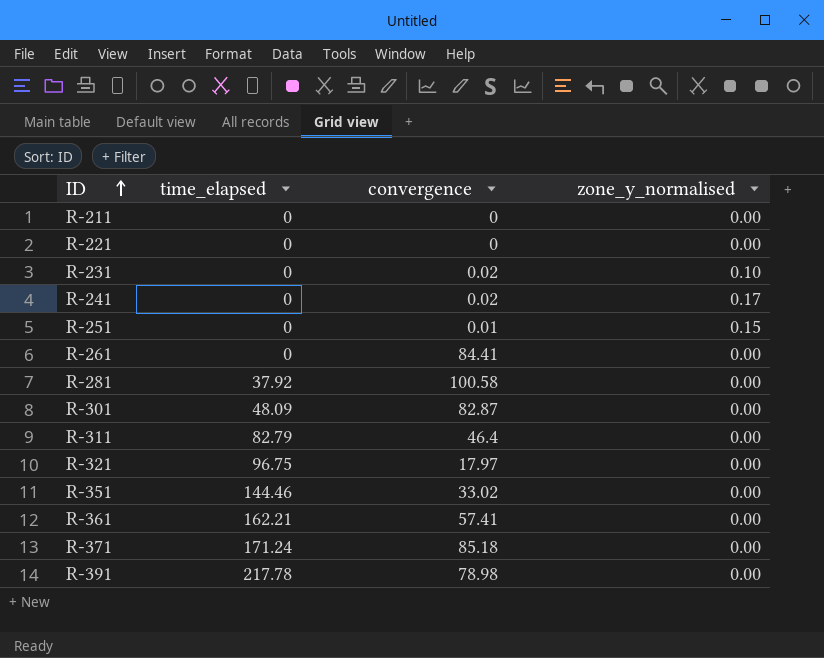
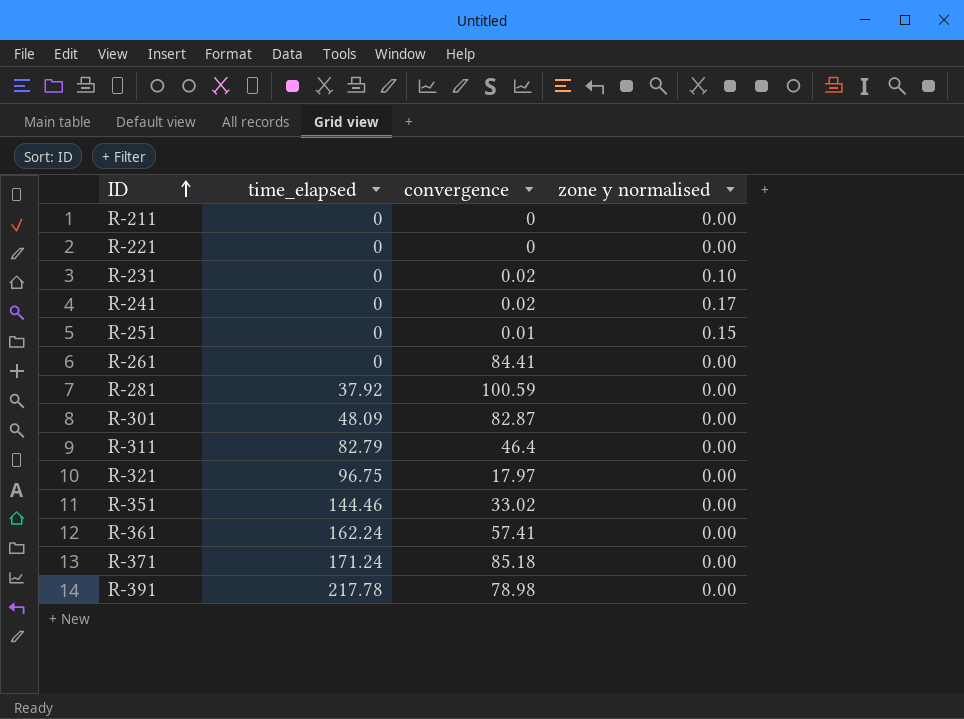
column name: zone_y_normalised -> zone y normalised
R-281 | convergence: 100.58 -> 100.59
R-361 | time_elapsed: 162.21 -> 162.24

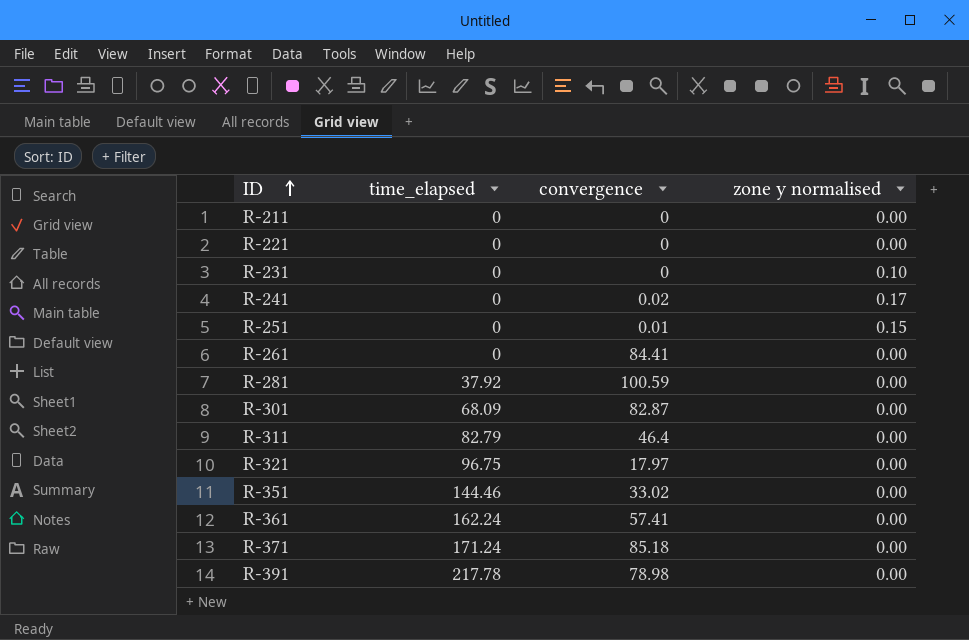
R-231 | convergence: 0.02 -> 0
R-301 | time_elapsed: 48.09 -> 68.09

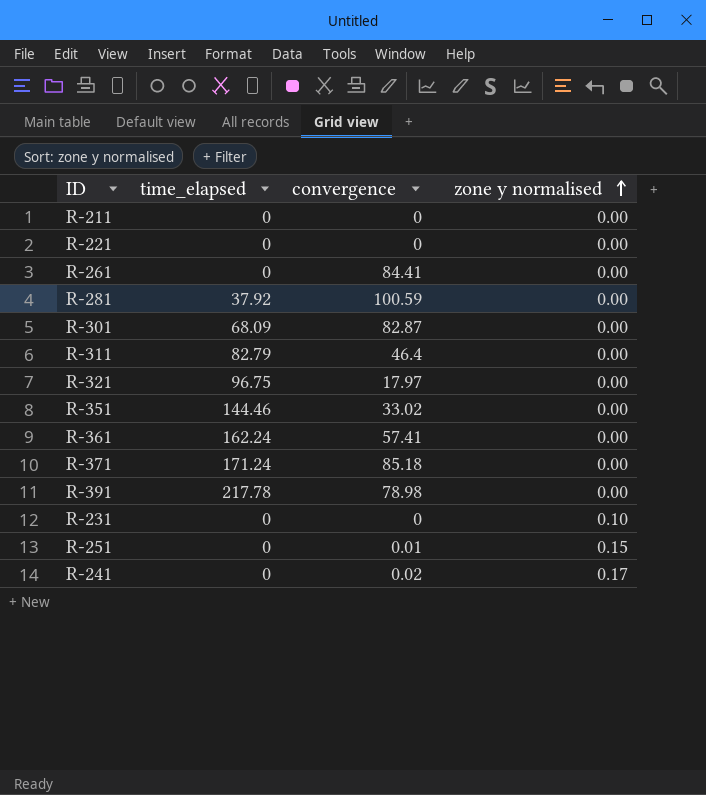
row order: ID ascending -> zone y normalised ascending

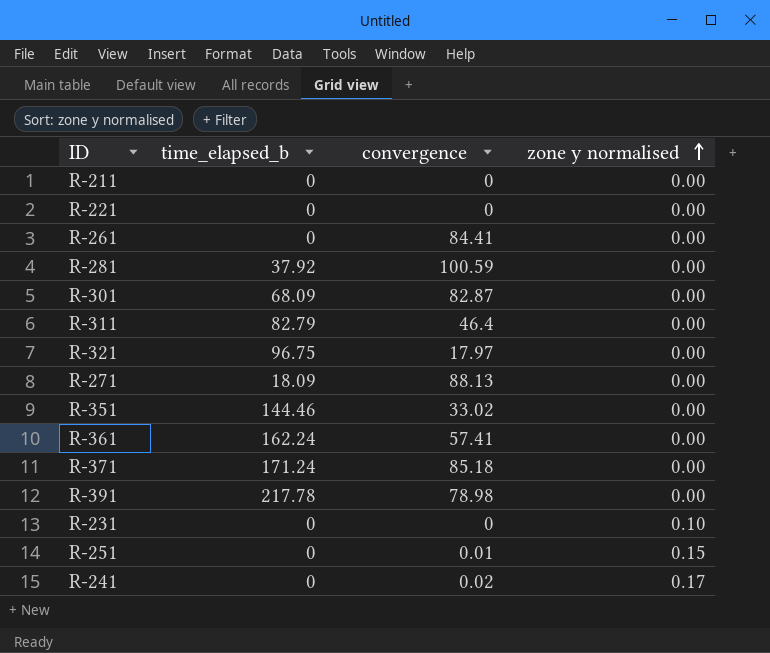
column name: time_elapsed -> time_elapsed_b
row R-271: none -> 18.09 | 88.13 | 0.00

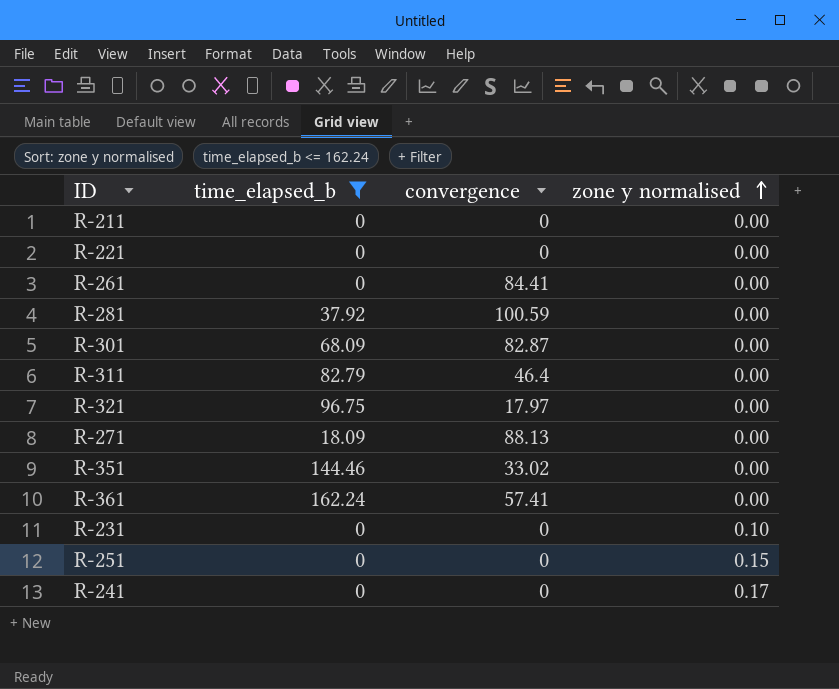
filter: none -> time_elapsed_b <= 162.24
R-251 | convergence: 0.01 -> 0
R-241 | convergence: 0.02 -> 0

